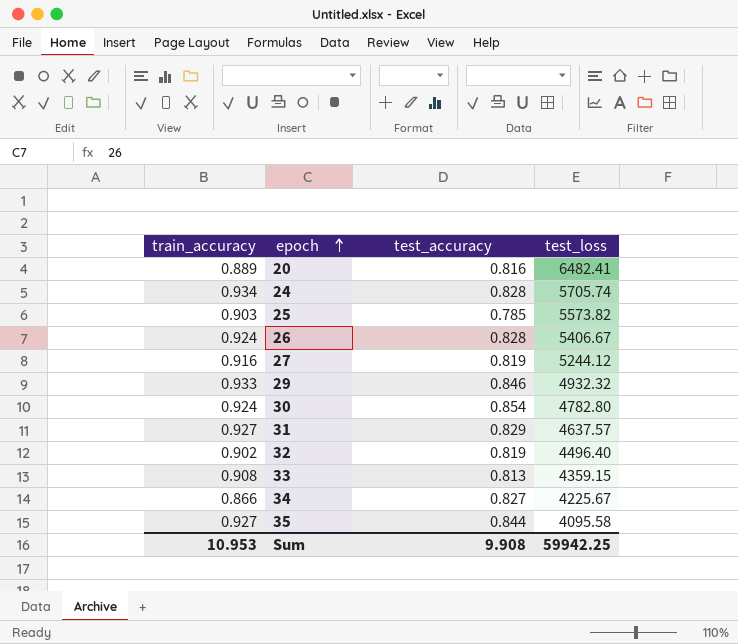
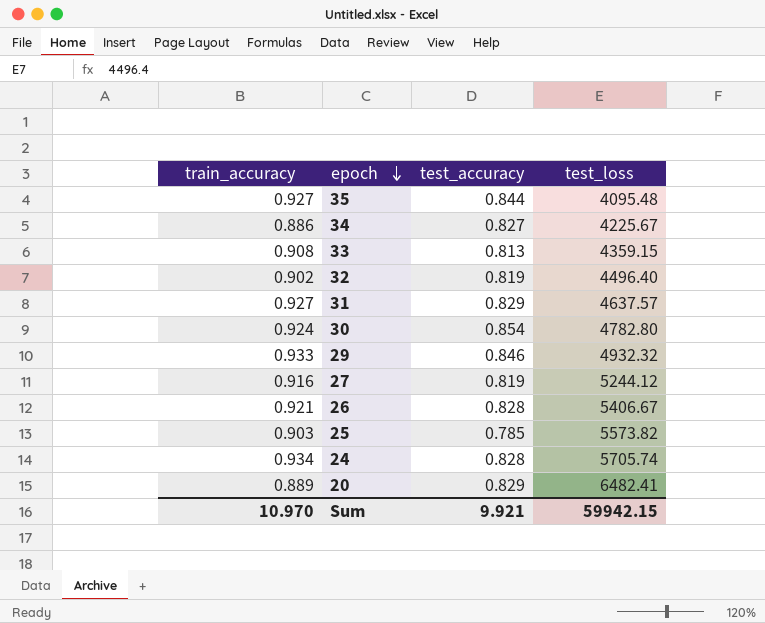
row order: epoch ascending -> epoch descending
35 | test_loss: 4095.58 -> 4095.48
34 | train_accuracy: 0.866 -> 0.886
26 | train_accuracy: 0.924 -> 0.921
20 | test_accuracy: 0.816 -> 0.829
Sum | train_accuracy: 10.953 -> 10.970
Sum | test_accuracy: 9.908 -> 9.921
Sum | test_loss: 59942.25 -> 59942.15

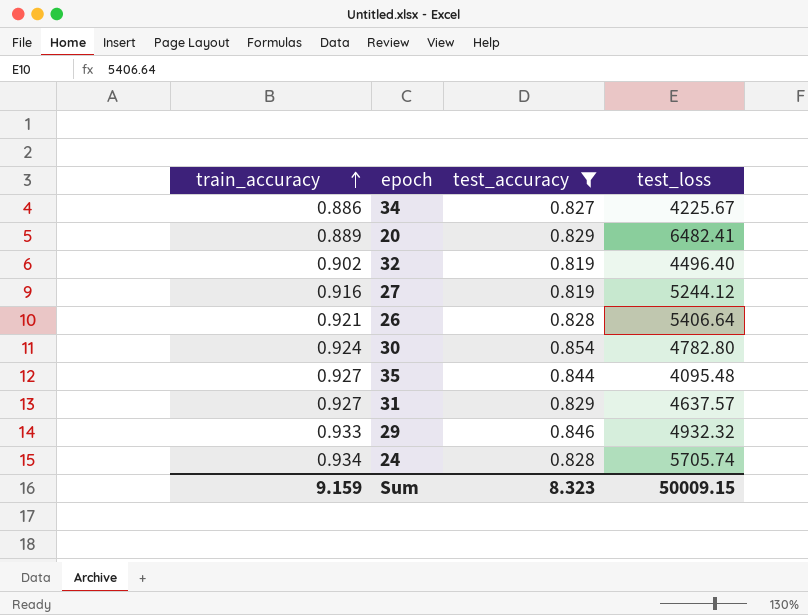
filter: none -> test_accuracy >= 0.819
row order: epoch descending -> train_accuracy ascending
26 | test_loss: 5406.67 -> 5406.64
Sum | train_accuracy: 10.970 -> 9.159
Sum | test_accuracy: 9.921 -> 8.323
Sum | test_loss: 59942.15 -> 50009.15

